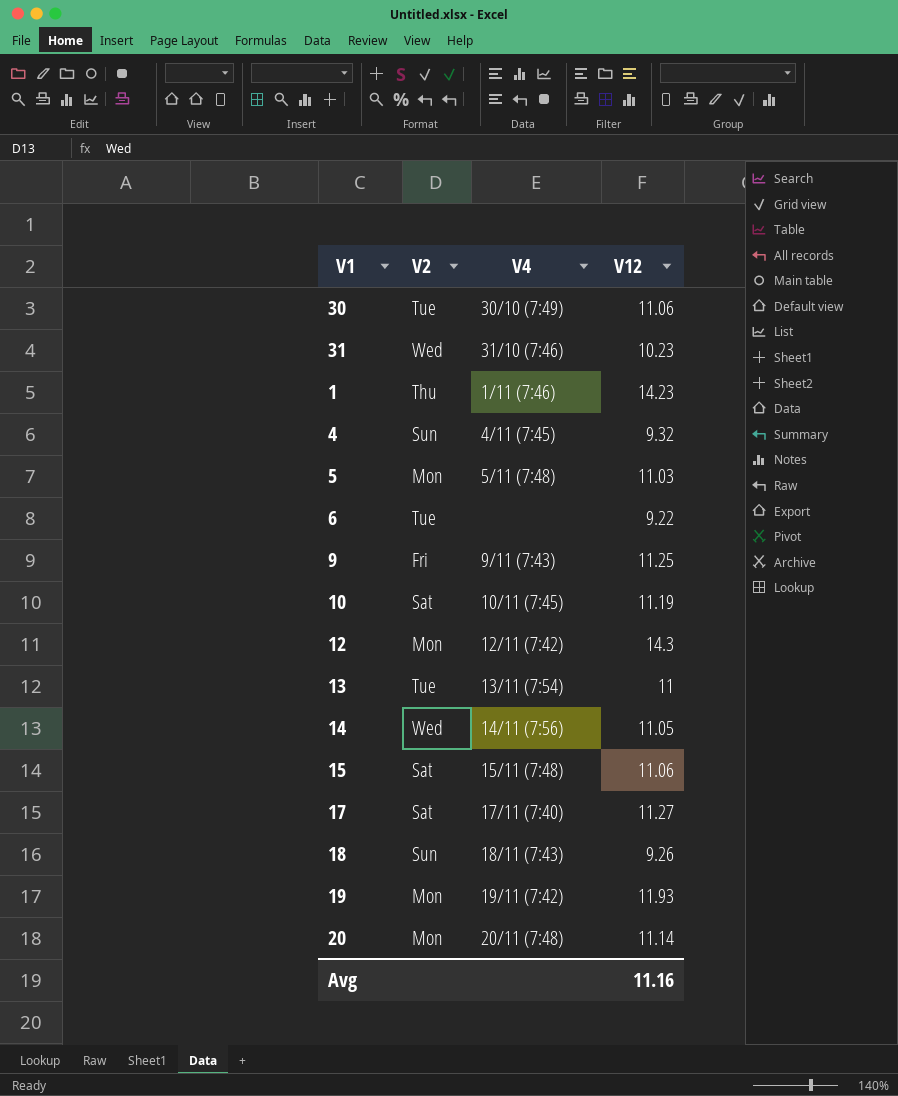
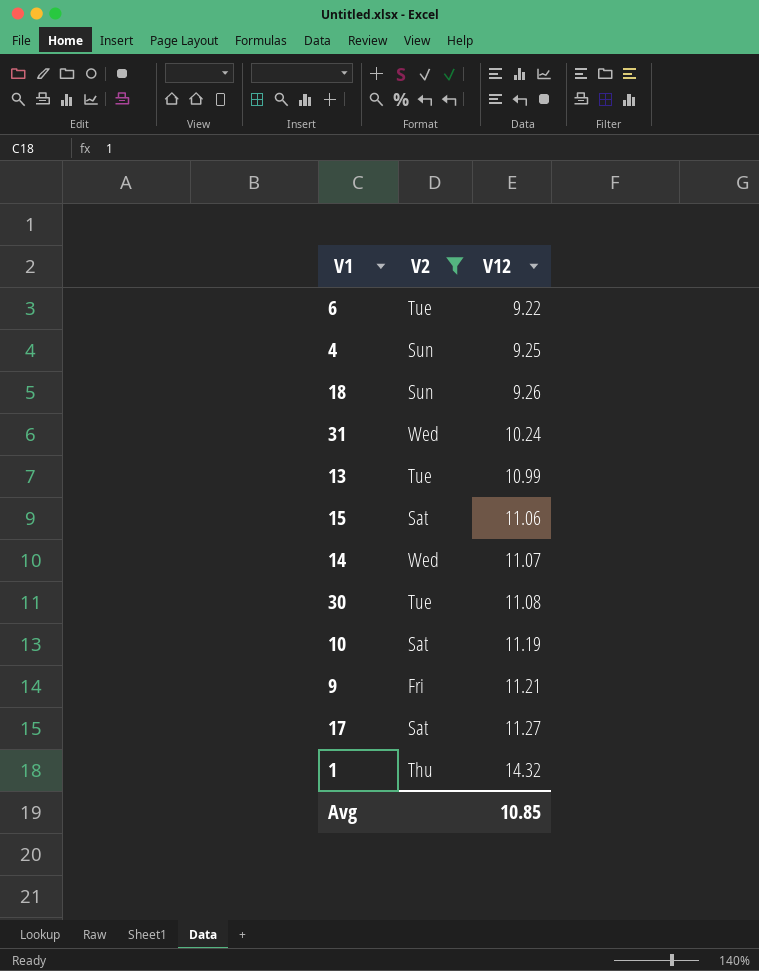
filter: none -> V2 != Mon
row order: none -> V12 ascending
column V4 | position: 3 -> none
4 | V12: 9.32 -> 9.25
31 | V12: 10.23 -> 10.24
13 | V12: 11 -> 10.99
14 | V12: 11.05 -> 11.07
30 | V12: 11.06 -> 11.08
9 | V12: 11.25 -> 11.21
1 | V12: 14.23 -> 14.32
Avg | V12: 11.16 -> 10.85

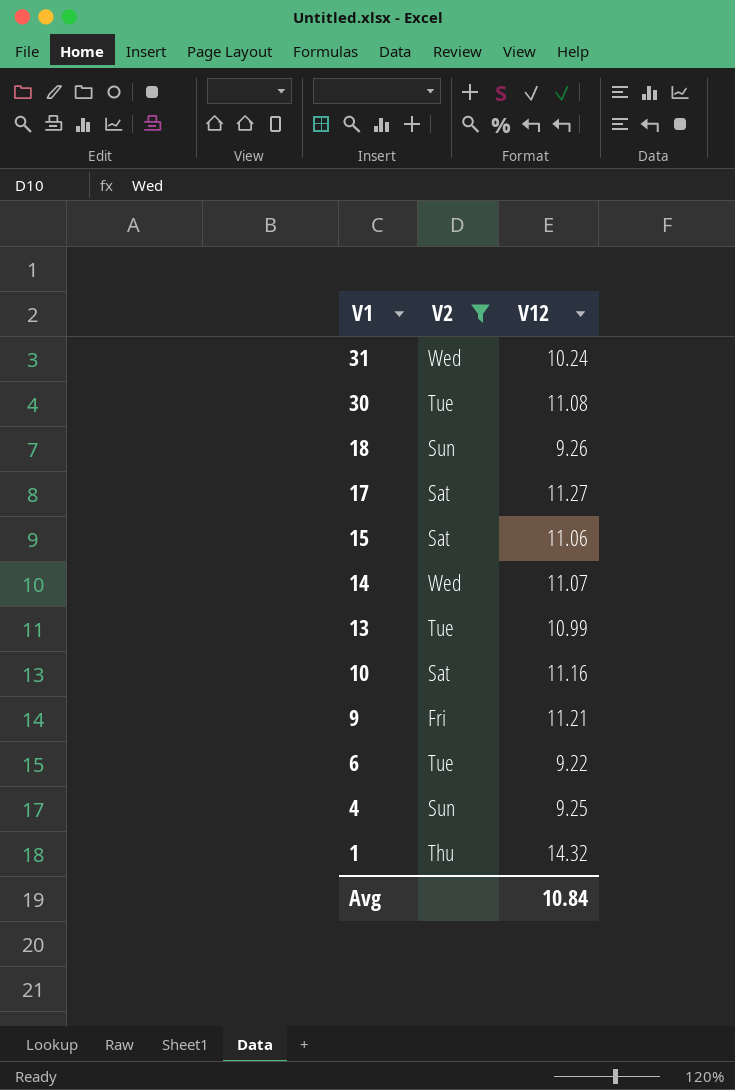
row order: V12 ascending -> V1 descending
10 | V12: 11.19 -> 11.16
Avg | V12: 10.85 -> 10.84

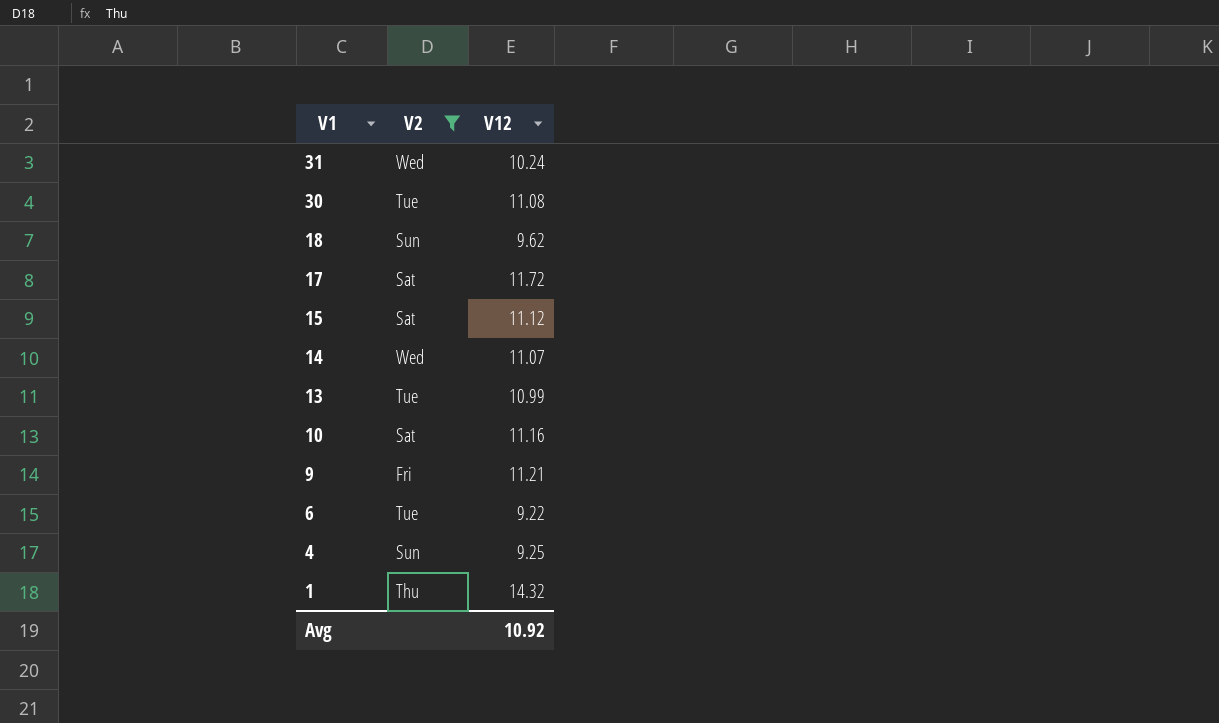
18 | V12: 9.26 -> 9.62
17 | V12: 11.27 -> 11.72
15 | V12: 11.06 -> 11.12
Avg | V12: 10.84 -> 10.92

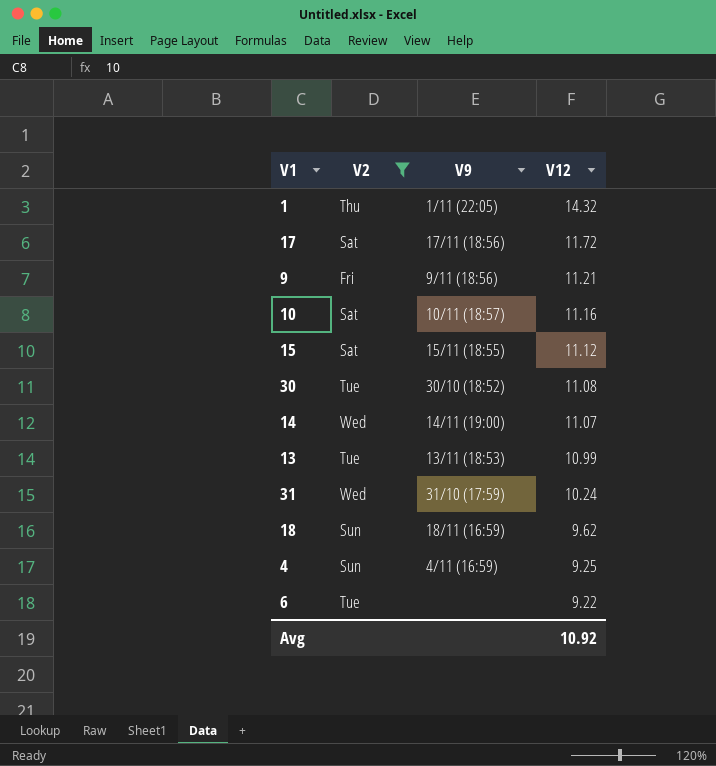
row order: V1 descending -> V12 descending
column V9 | position: none -> 3

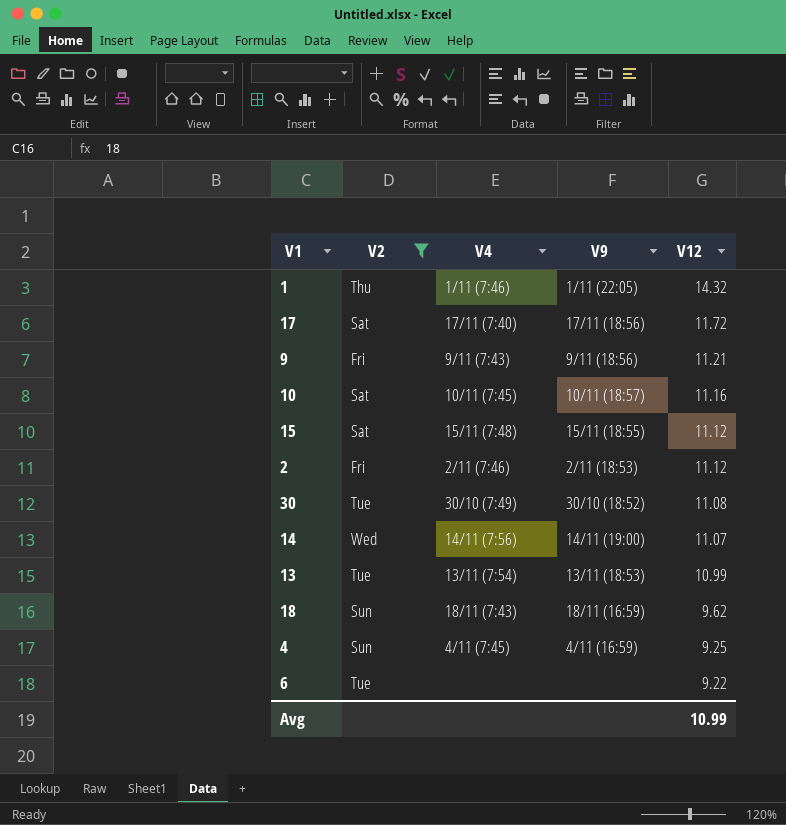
column V4 | position: none -> 3
row 31: Wed | 31/10 (17:59) | 10.24 -> none
row 2: none -> Fri | 2/11 (7:46) | 2/11 (18:53) | 11.12
Avg | V12: 10.92 -> 10.99

